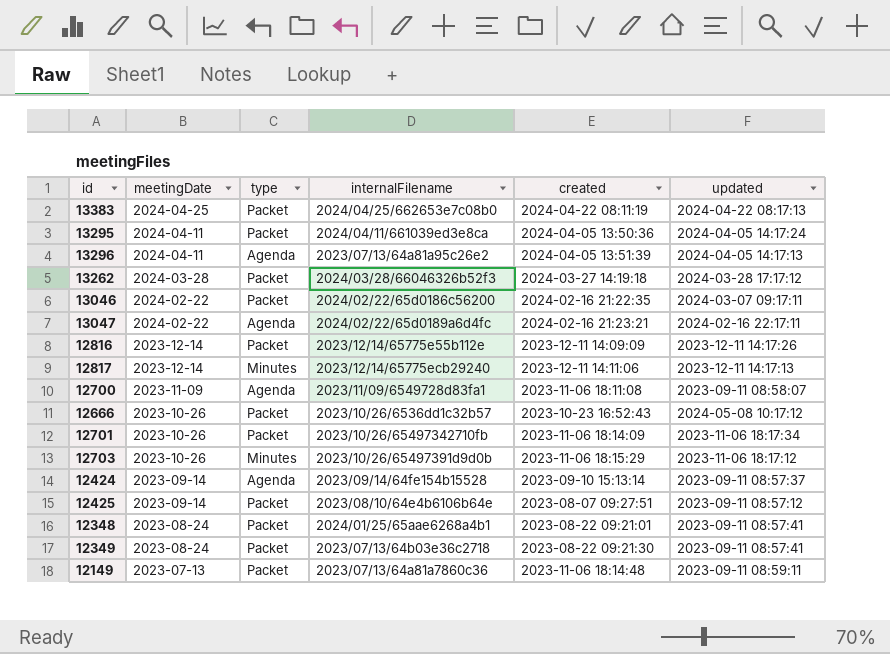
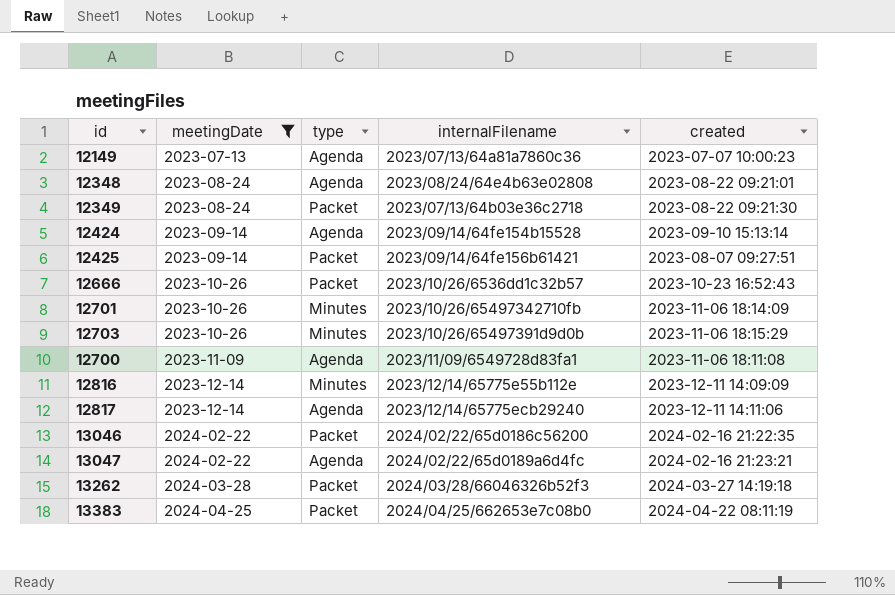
filter: none -> meetingDate != 2024-04-11
row order: meetingDate descending -> meetingDate ascending
column updated | position: 6 -> none
12149 | type: Packet -> Agenda
12149 | created: 2023-11-06 18:14:48 -> 2023-07-07 10:00:23
12348 | type: Packet -> Agenda
12348 | internalFilename: 2024/01/25/65aae6268a4b1 -> 2023/08/24/64e4b63e02808
12425 | internalFilename: 2023/08/10/64e4b6106b64e -> 2023/09/14/64fe156b61421
12701 | type: Packet -> Minutes
12816 | type: Packet -> Minutes
12817 | type: Minutes -> Agenda

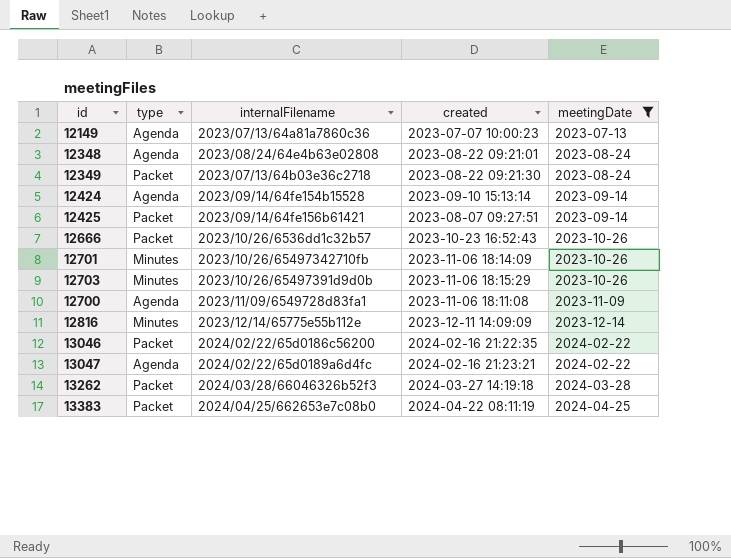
column meetingDate | position: 2 -> 5
row 12817: 2023-12-14 | Agenda | 2023/12/14/65775ecb29240 | 2023-12-11 14:11:06 -> none

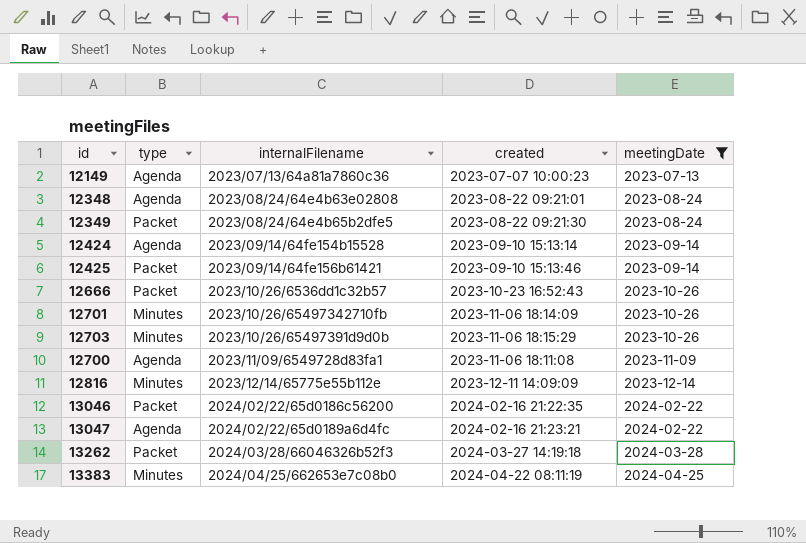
12349 | internalFilename: 2023/07/13/64b03e36c2718 -> 2023/08/24/64e4b65b2dfe5
12425 | created: 2023-08-07 09:27:51 -> 2023-09-10 15:13:46
13383 | type: Packet -> Minutes

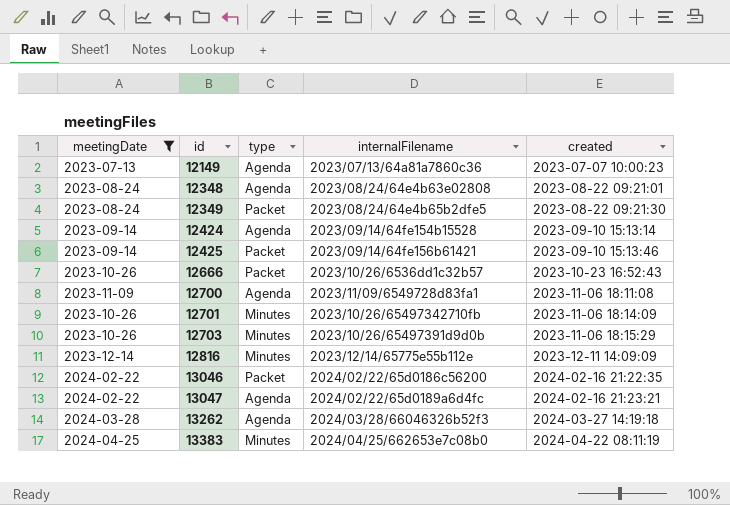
row order: meetingDate ascending -> id ascending
column meetingDate | position: 5 -> 1
13262 | type: Packet -> Agenda

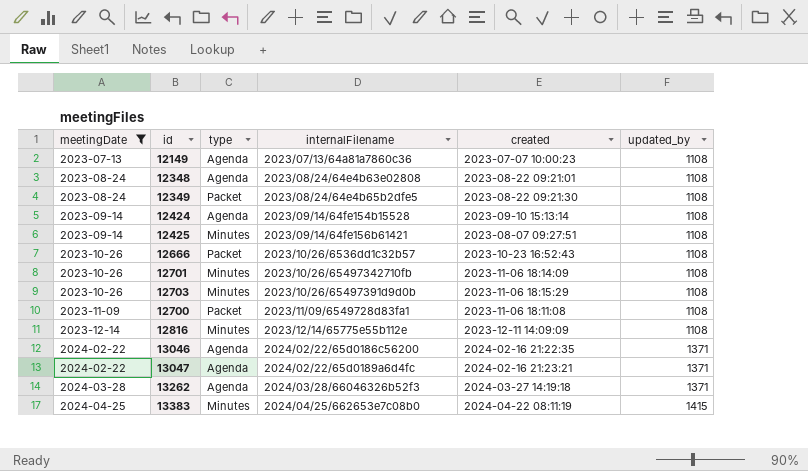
row order: id ascending -> meetingDate ascending
column updated_by | position: none -> 6
12425 | type: Packet -> Minutes
12425 | created: 2023-09-10 15:13:46 -> 2023-08-07 09:27:51
12700 | type: Agenda -> Packet
13046 | type: Packet -> Agenda

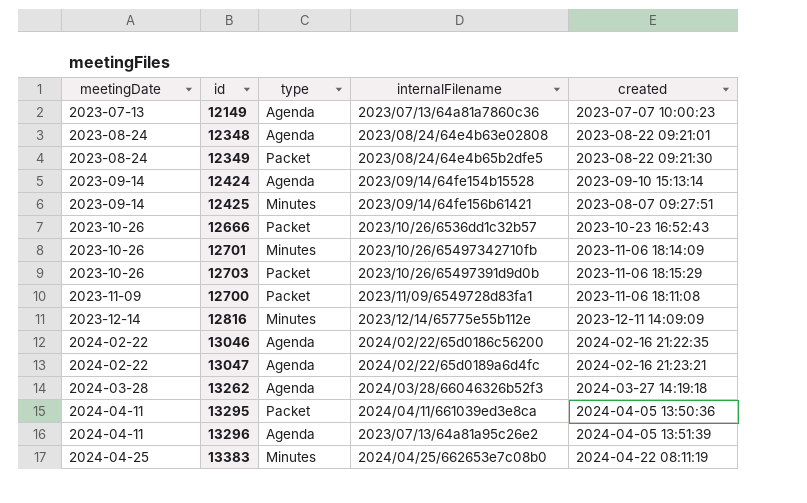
filter: meetingDate != 2024-04-11 -> none
column updated_by | position: 6 -> none
12703 | type: Minutes -> Packet

